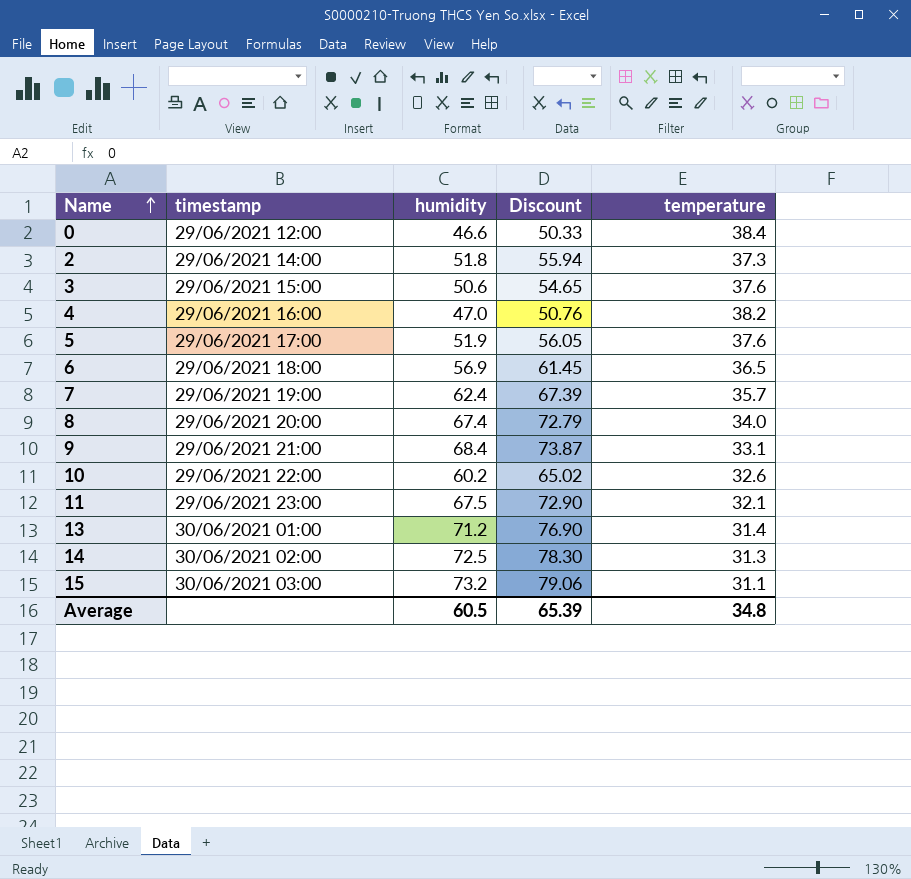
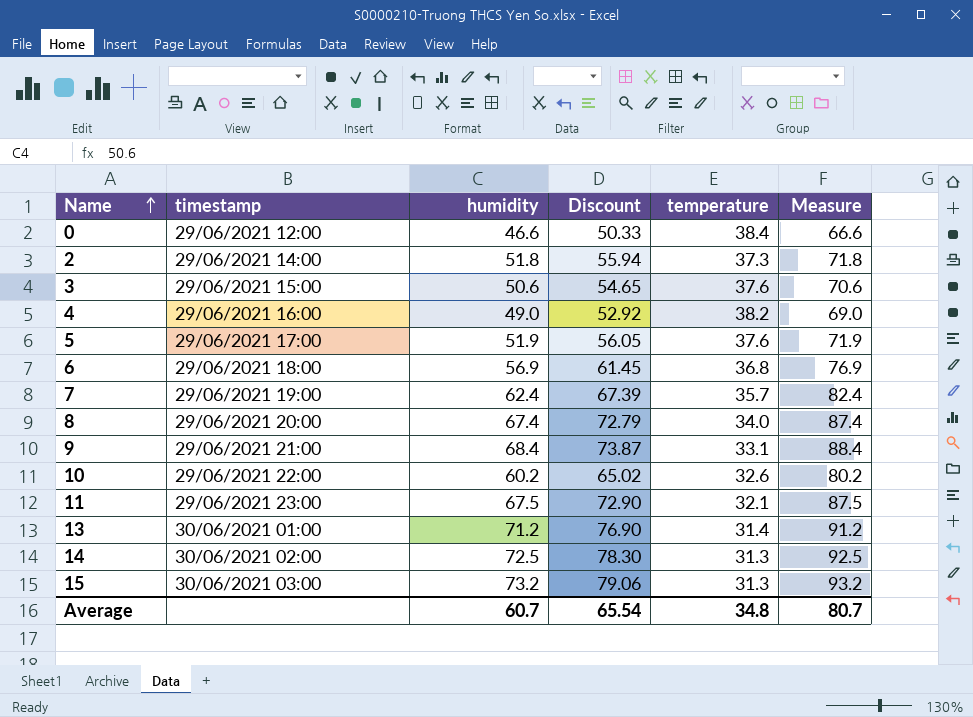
column Measure | formula: none -> [humidity] + 20
4 | humidity: 47.0 -> 49.0
4 | Discount: 50.76 -> 52.92
6 | temperature: 36.5 -> 36.8
15 | temperature: 31.1 -> 31.3
Average | humidity: 60.5 -> 60.7
Average | Discount: 65.39 -> 65.54

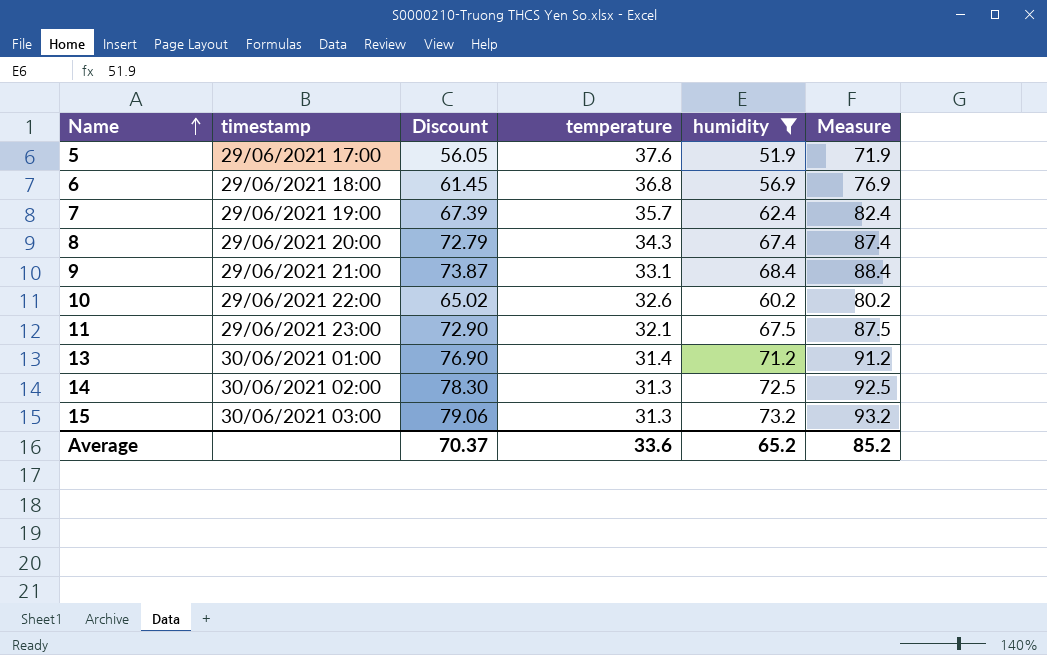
filter: none -> humidity >= 51.9
column humidity | position: 3 -> 5
8 | temperature: 34.0 -> 34.3
Average | Discount: 65.54 -> 70.37
Average | temperature: 34.8 -> 33.6
Average | humidity: 60.7 -> 65.2
Average | Measure: 80.7 -> 85.2

